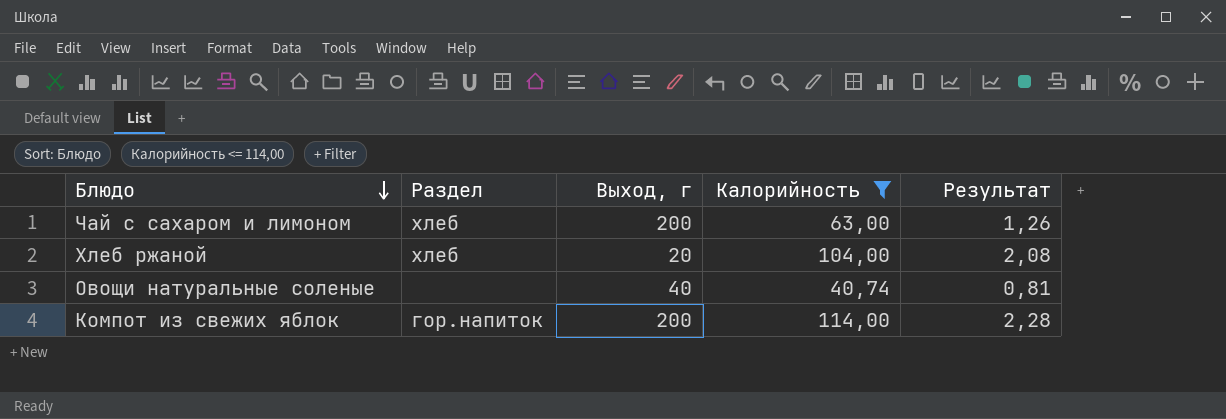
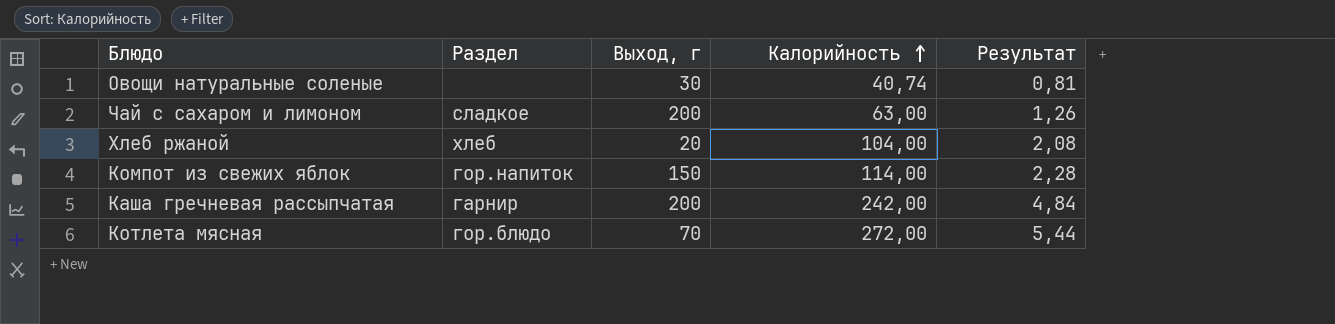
filter: Калорийность <= 114,00 -> none
row order: Блюдо descending -> Калорийность ascending
Овощи натуральные соленые | Выход, г: 40 -> 30
Чай с сахаром и лимоном | Раздел: хлеб -> сладкое
Компот из свежих яблок | Выход, г: 200 -> 150

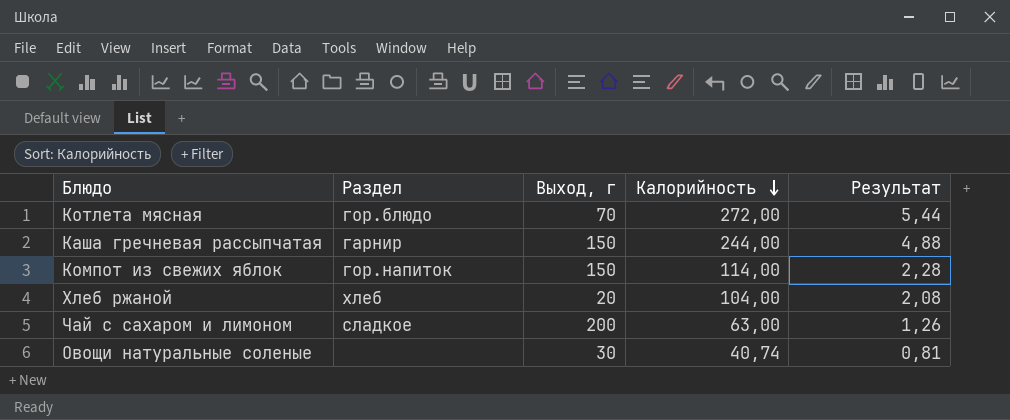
row order: Калорийность ascending -> Калорийность descending
Каша гречневая рассыпчатая | Выход, г: 200 -> 150
Каша гречневая рассыпчатая | Калорийность: 242,00 -> 244,00
Каша гречневая рассыпчатая | Результат: 4,84 -> 4,88

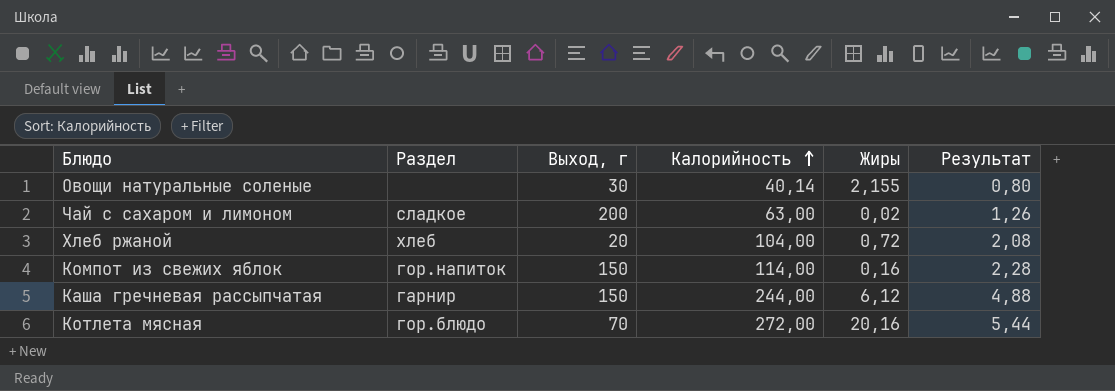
row order: Калорийность descending -> Калорийность ascending
column Жиры | position: none -> 5
Овощи натуральные соленые | Калорийность: 40,74 -> 40,14
Овощи натуральные соленые | Результат: 0,81 -> 0,80

